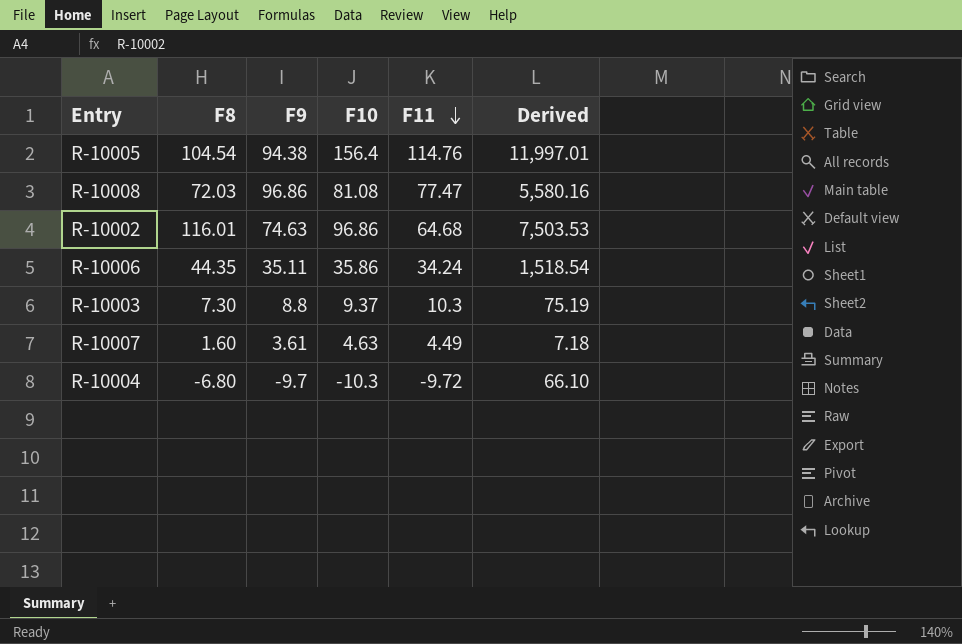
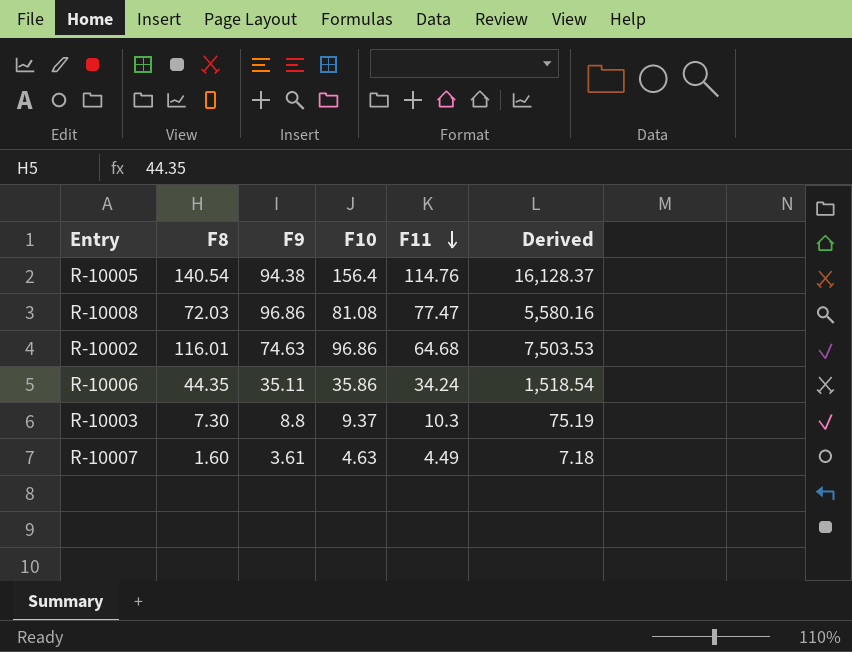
row R-10004: -6.80 | -9.7 | -10.3 | -9.72 | 66.10 -> none
R-10005 | F8: 104.54 -> 140.54
R-10005 | Derived: 11,997.01 -> 16,128.37

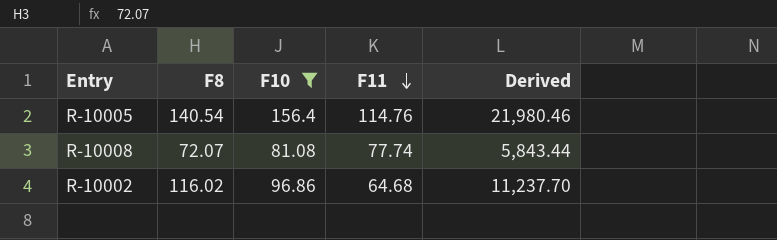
filter: none -> F10 >= 81.08
column F9 | position: 3 -> none
column Derived | formula: [F8] * [F11] -> [F8] * [F10]
R-10008 | F8: 72.03 -> 72.07
R-10008 | F11: 77.47 -> 77.74
R-10002 | F8: 116.01 -> 116.02

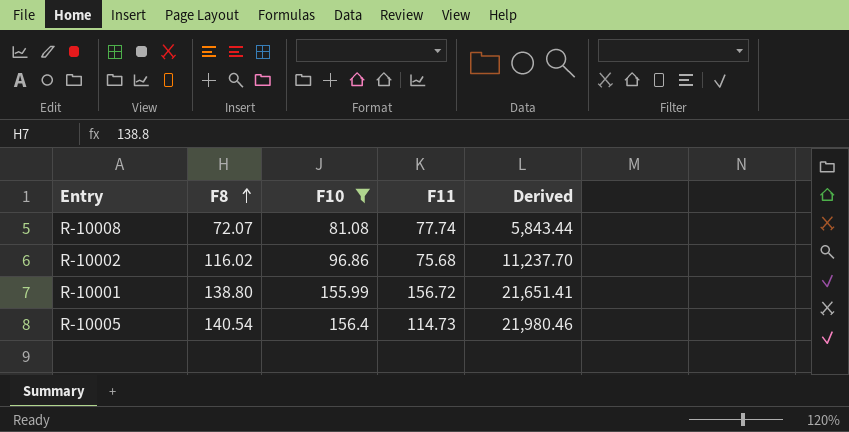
row order: F11 descending -> F8 ascending
R-10002 | F11: 64.68 -> 75.68
row R-10001: none -> 138.80 | 155.99 | 156.72 | 21,651.41
R-10005 | F11: 114.76 -> 114.73

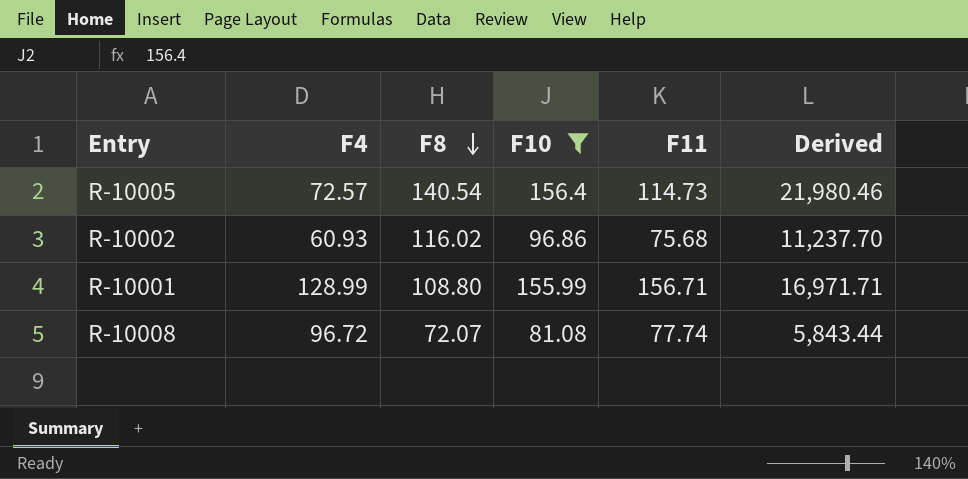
row order: F8 ascending -> F8 descending
column F4 | position: none -> 2
R-10001 | F8: 138.80 -> 108.80
R-10001 | F11: 156.72 -> 156.71
R-10001 | Derived: 21,651.41 -> 16,971.71

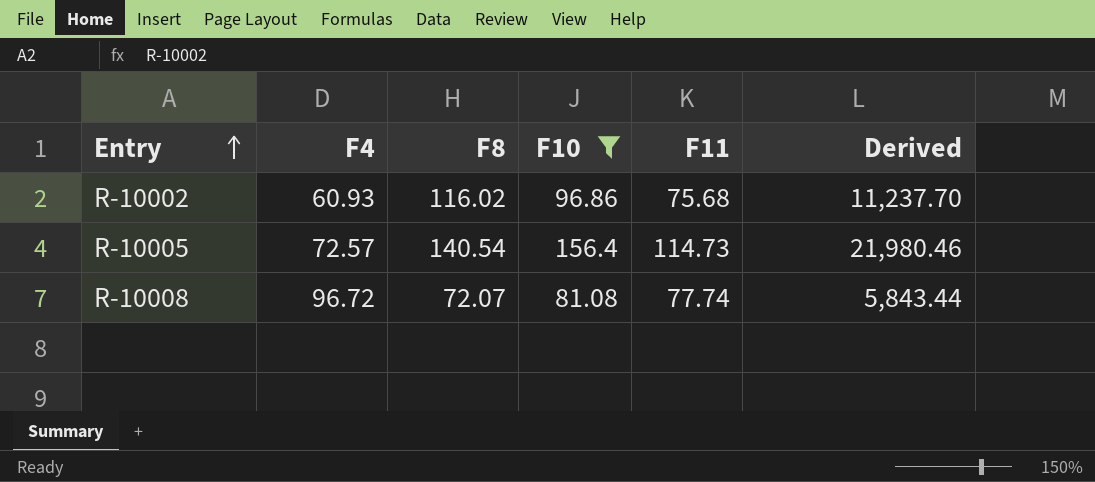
row order: F8 descending -> Entry ascending
row R-10001: 128.99 | 108.80 | 155.99 | 156.71 | 16,971.71 -> none

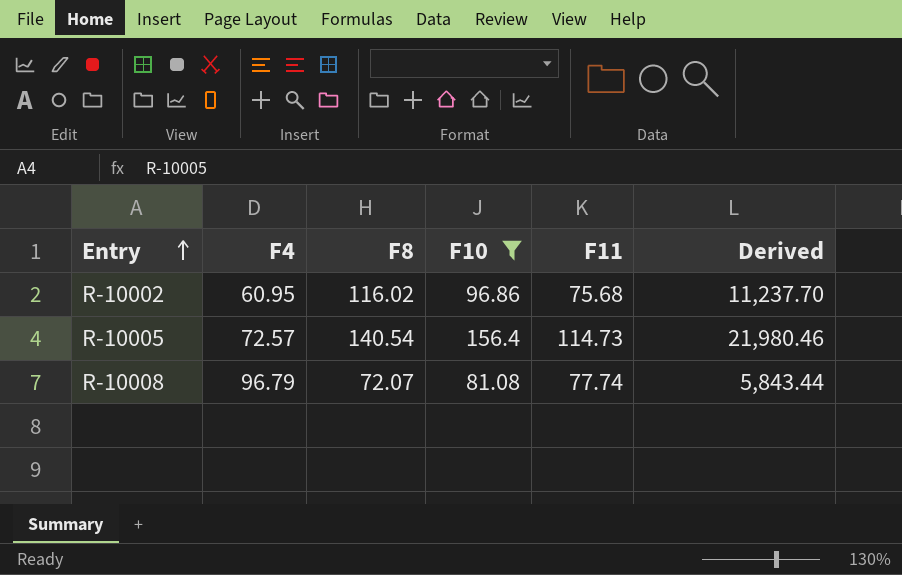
R-10002 | F4: 60.93 -> 60.95
R-10008 | F4: 96.72 -> 96.79

